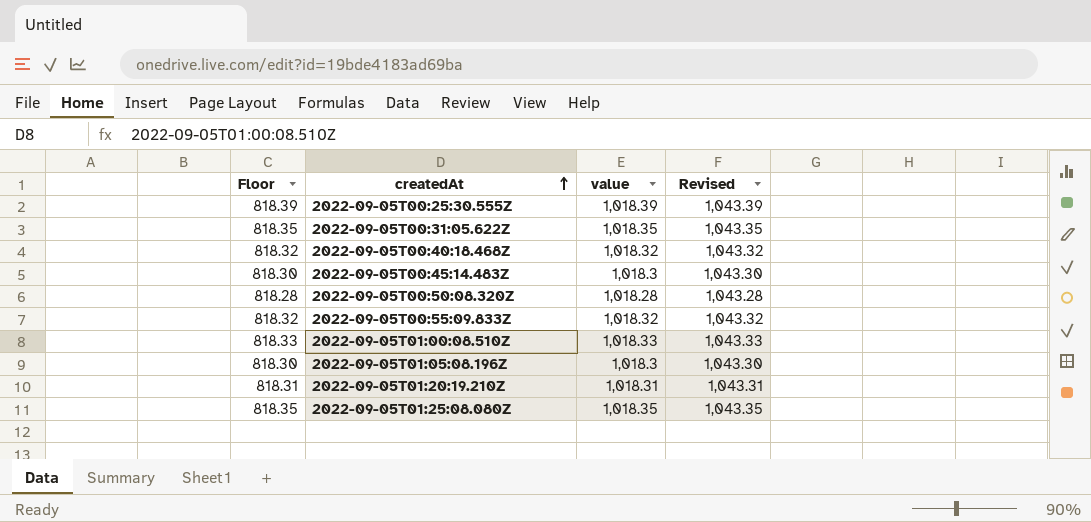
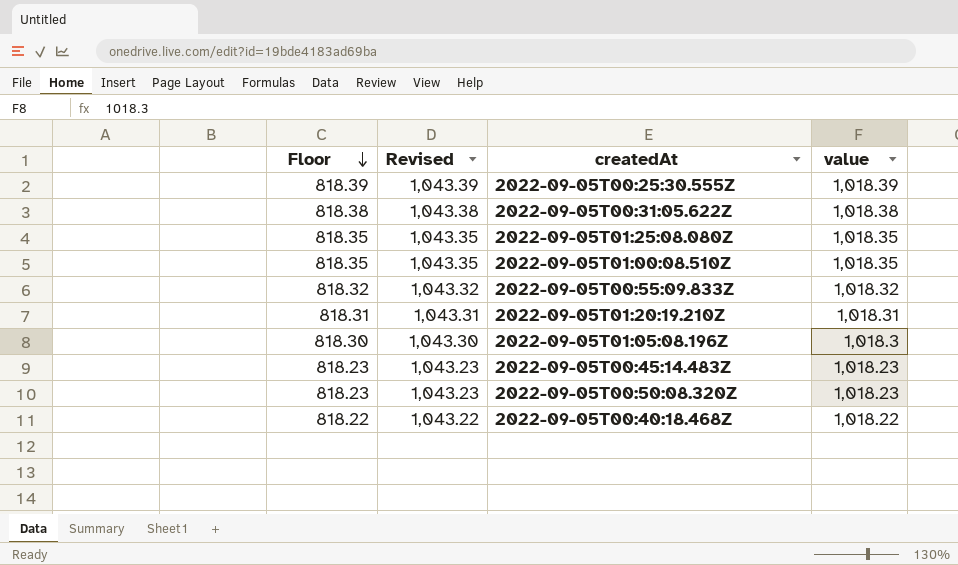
row order: createdAt ascending -> Floor descending
column Revised | position: 4 -> 2
2022-09-05T00:31:05.622Z | Floor: 818.35 -> 818.38
2022-09-05T00:31:05.622Z | Revised: 1,043.35 -> 1,043.38
2022-09-05T00:31:05.622Z | value: 1,018.35 -> 1,018.38
2022-09-05T01:00:08.510Z | Floor: 818.33 -> 818.35
2022-09-05T01:00:08.510Z | Revised: 1,043.33 -> 1,043.35
2022-09-05T01:00:08.510Z | value: 1,018.33 -> 1,018.35
2022-09-05T00:45:14.483Z | Floor: 818.30 -> 818.23
2022-09-05T00:45:14.483Z | Revised: 1,043.30 -> 1,043.23
2022-09-05T00:45:14.483Z | value: 1,018.3 -> 1,018.23
2022-09-05T00:50:08.320Z | Floor: 818.28 -> 818.23
2022-09-05T00:50:08.320Z | Revised: 1,043.28 -> 1,043.23
2022-09-05T00:50:08.320Z | value: 1,018.28 -> 1,018.23
2022-09-05T00:40:18.468Z | Floor: 818.32 -> 818.22
2022-09-05T00:40:18.468Z | Revised: 1,043.32 -> 1,043.22
2022-09-05T00:40:18.468Z | value: 1,018.32 -> 1,018.22

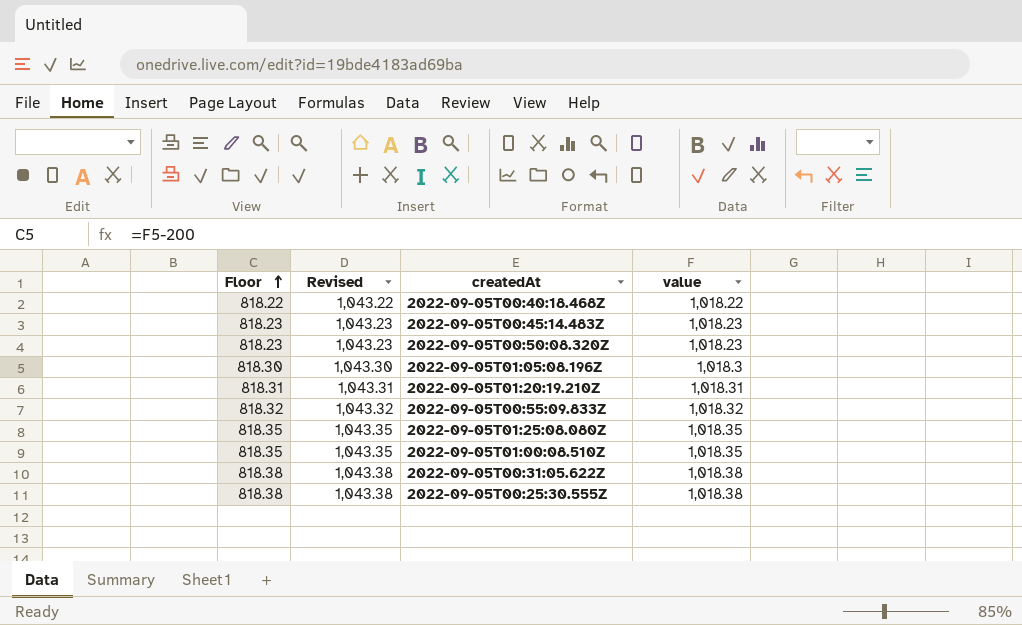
row order: Floor descending -> Floor ascending
2022-09-05T00:25:30.555Z | Floor: 818.39 -> 818.38
2022-09-05T00:25:30.555Z | Revised: 1,043.39 -> 1,043.38
2022-09-05T00:25:30.555Z | value: 1,018.39 -> 1,018.38

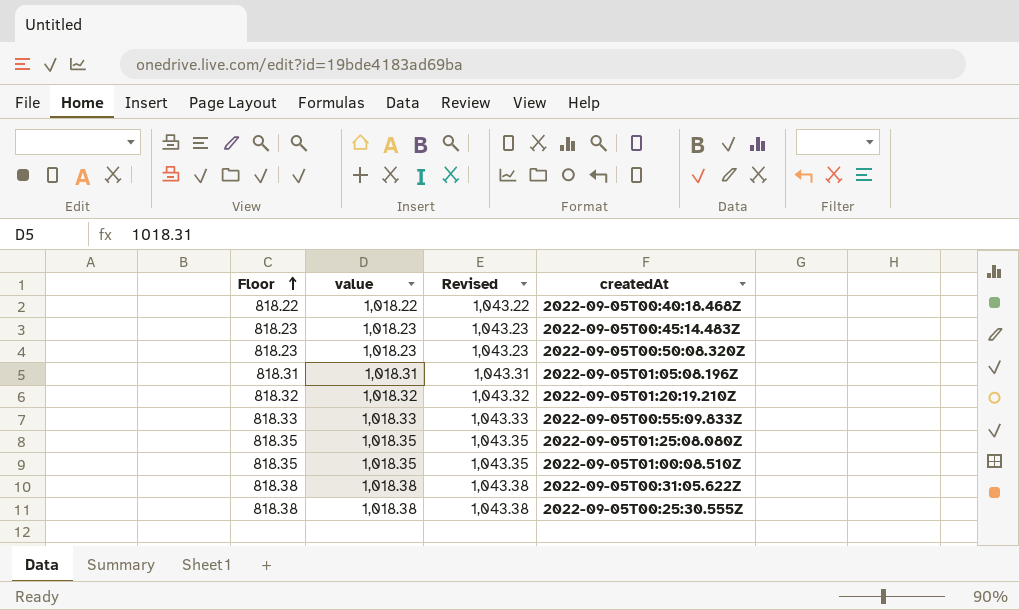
column value | position: 4 -> 2
2022-09-05T01:05:08.196Z | Floor: 818.30 -> 818.31
2022-09-05T01:05:08.196Z | value: 1,018.3 -> 1,018.31
2022-09-05T01:05:08.196Z | Revised: 1,043.30 -> 1,043.31
2022-09-05T01:20:19.210Z | Floor: 818.31 -> 818.32
2022-09-05T01:20:19.210Z | value: 1,018.31 -> 1,018.32
2022-09-05T01:20:19.210Z | Revised: 1,043.31 -> 1,043.32
2022-09-05T00:55:09.833Z | Floor: 818.32 -> 818.33
2022-09-05T00:55:09.833Z | value: 1,018.32 -> 1,018.33
2022-09-05T00:55:09.833Z | Revised: 1,043.32 -> 1,043.33

